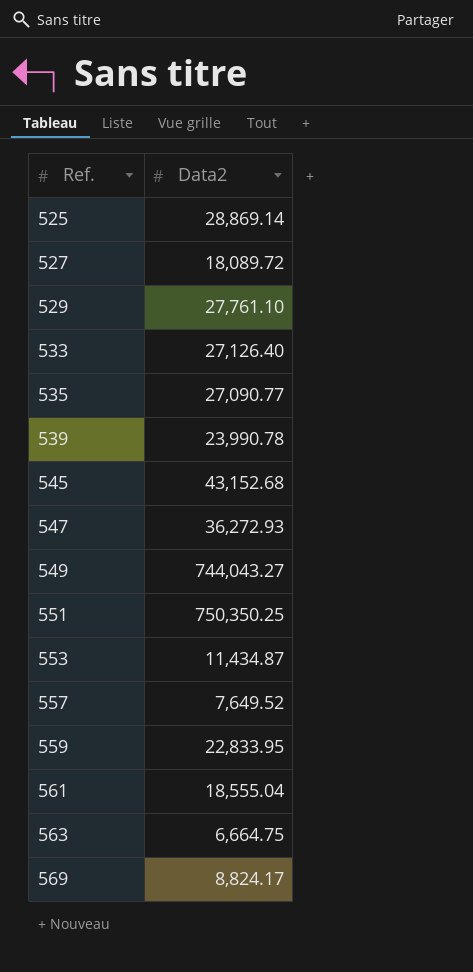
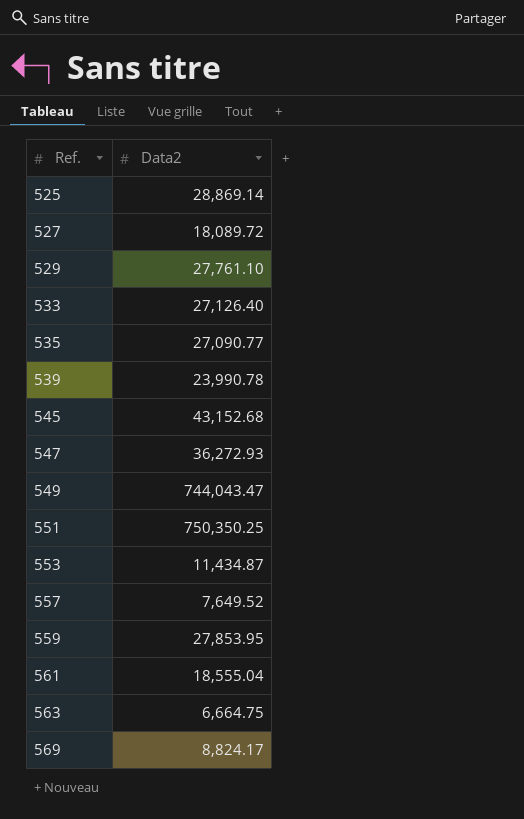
549 | Data2: 744,043.27 -> 744,043.47
559 | Data2: 22,833.95 -> 27,853.95

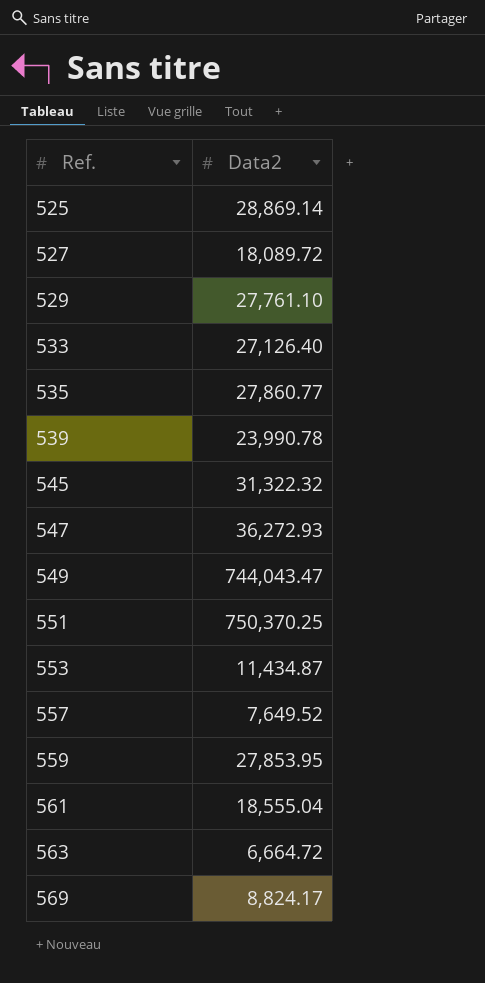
535 | Data2: 27,090.77 -> 27,860.77
545 | Data2: 43,152.68 -> 31,322.32
551 | Data2: 750,350.25 -> 750,370.25
563 | Data2: 6,664.75 -> 6,664.72

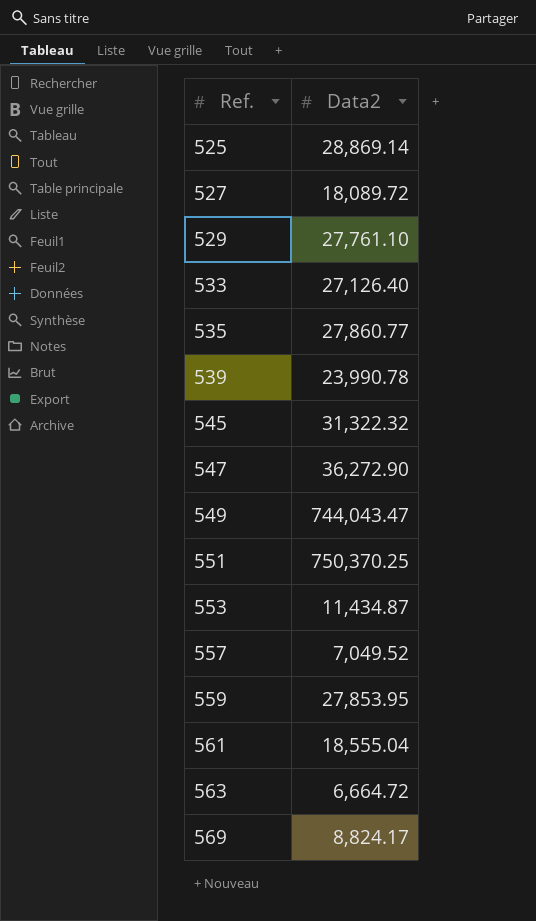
547 | Data2: 36,272.93 -> 36,272.90
557 | Data2: 7,649.52 -> 7,049.52

